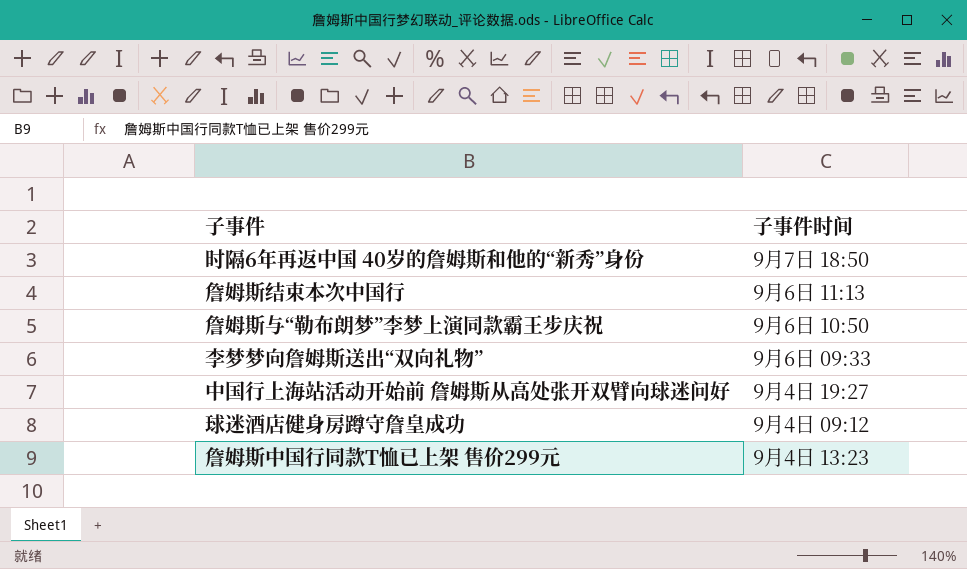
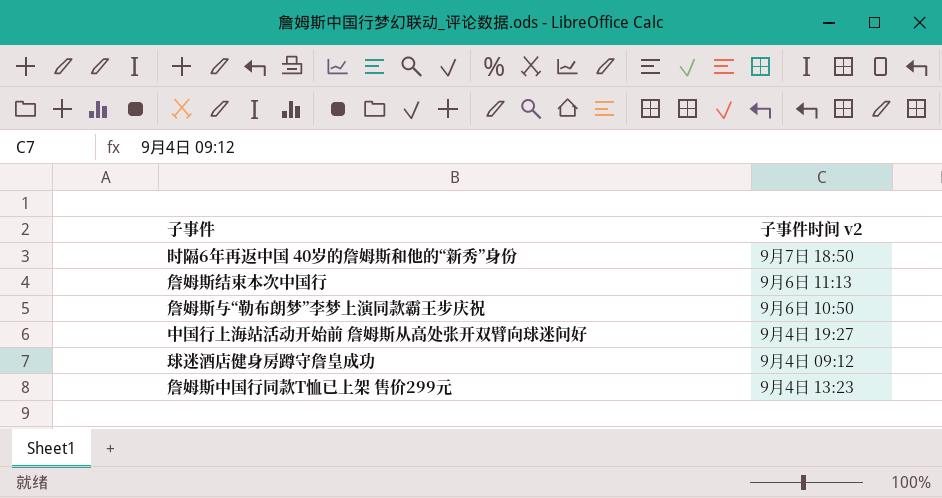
column name: 子事件时间 -> 子事件时间 v2
row 李梦梦向詹姆斯送出“双向礼物”: 9月6日 09:33 -> none

